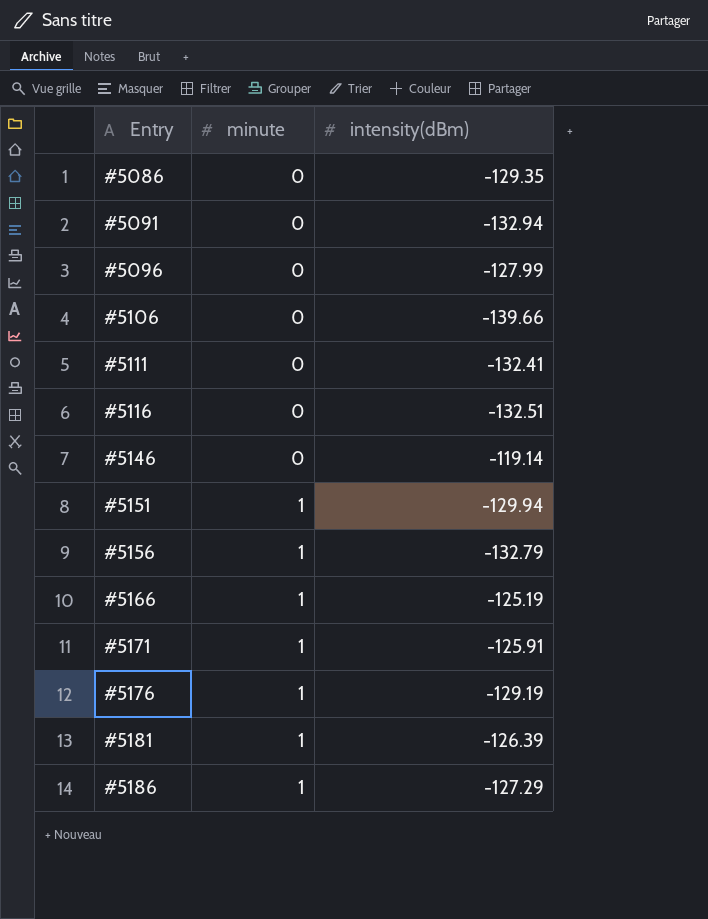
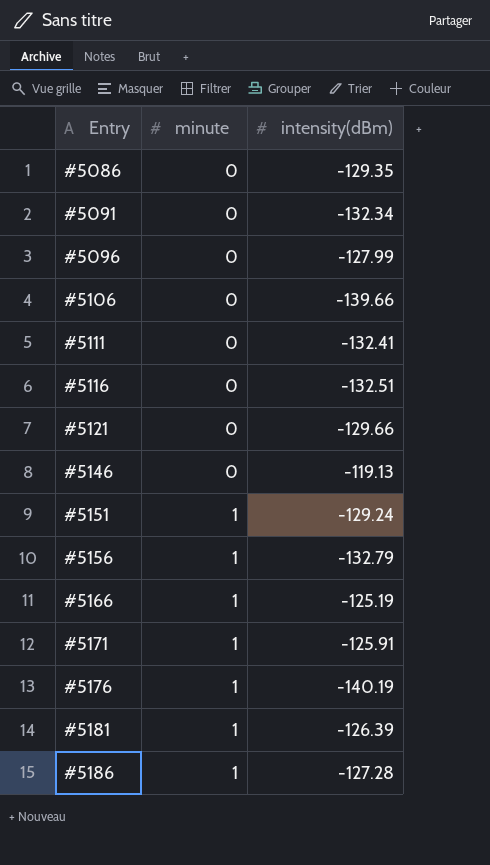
#5091 | intensity(dBm): -132.94 -> -132.34
row #5121: none -> 0 | -129.66
#5146 | intensity(dBm): -119.14 -> -119.13
#5151 | intensity(dBm): -129.94 -> -129.24
#5176 | intensity(dBm): -129.19 -> -140.19
#5186 | intensity(dBm): -127.29 -> -127.28

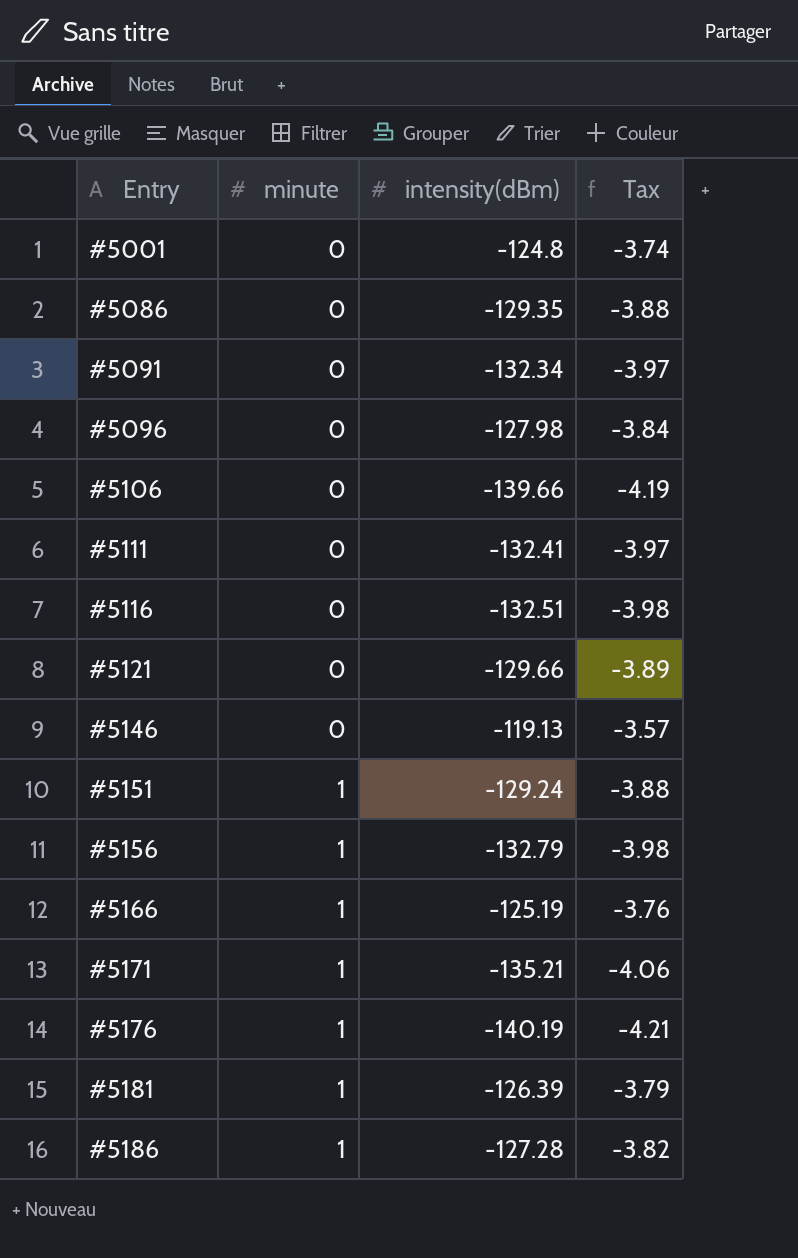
column Tax | formula: none -> [intensity(dBm)] * 0.03
row #5001: none -> 0 | -124.8 | -3.74
#5096 | intensity(dBm): -127.99 -> -127.98
#5171 | intensity(dBm): -125.91 -> -135.21

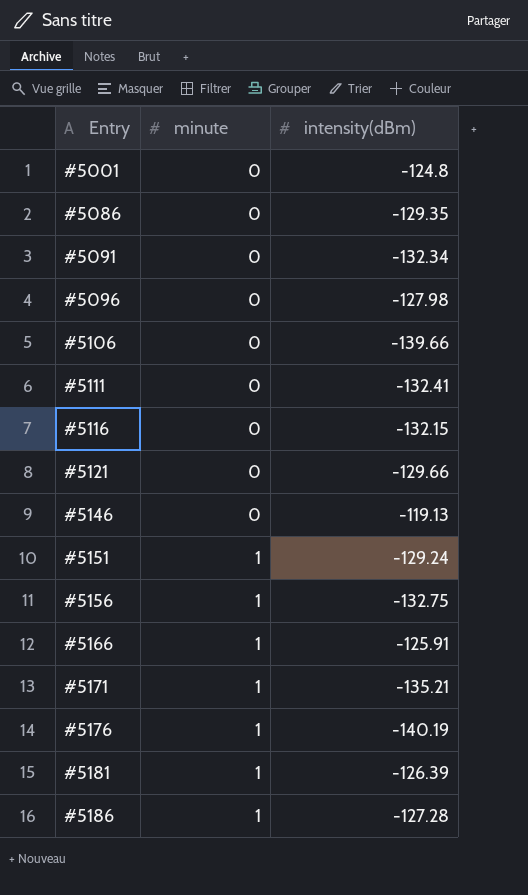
column Tax | formula: [intensity(dBm)] * 0.03 -> none
#5116 | intensity(dBm): -132.51 -> -132.15
#5156 | intensity(dBm): -132.79 -> -132.75
#5166 | intensity(dBm): -125.19 -> -125.91

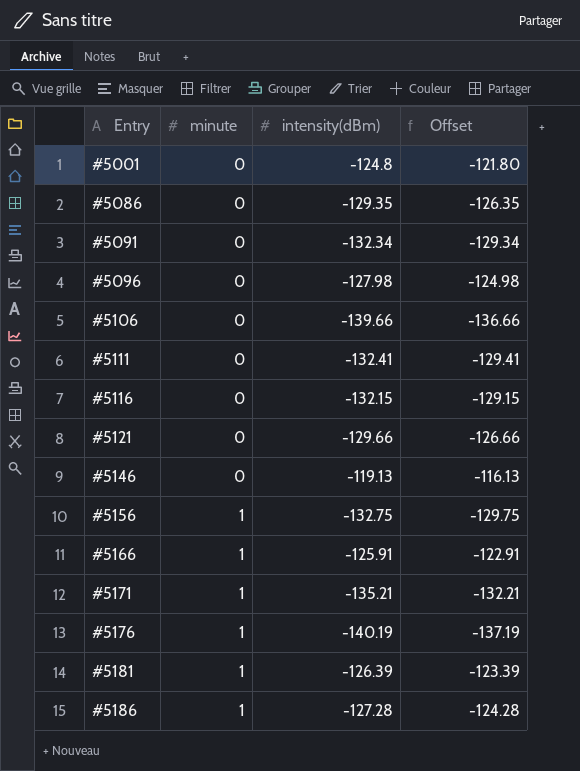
column Offset | formula: none -> [intensity(dBm)] + 3
row #5151: 1 | -129.24 -> none

